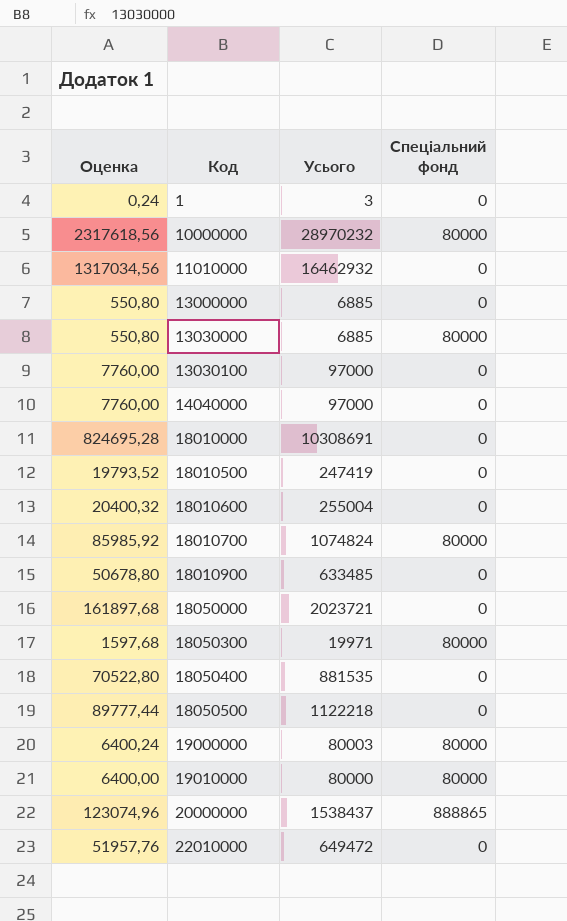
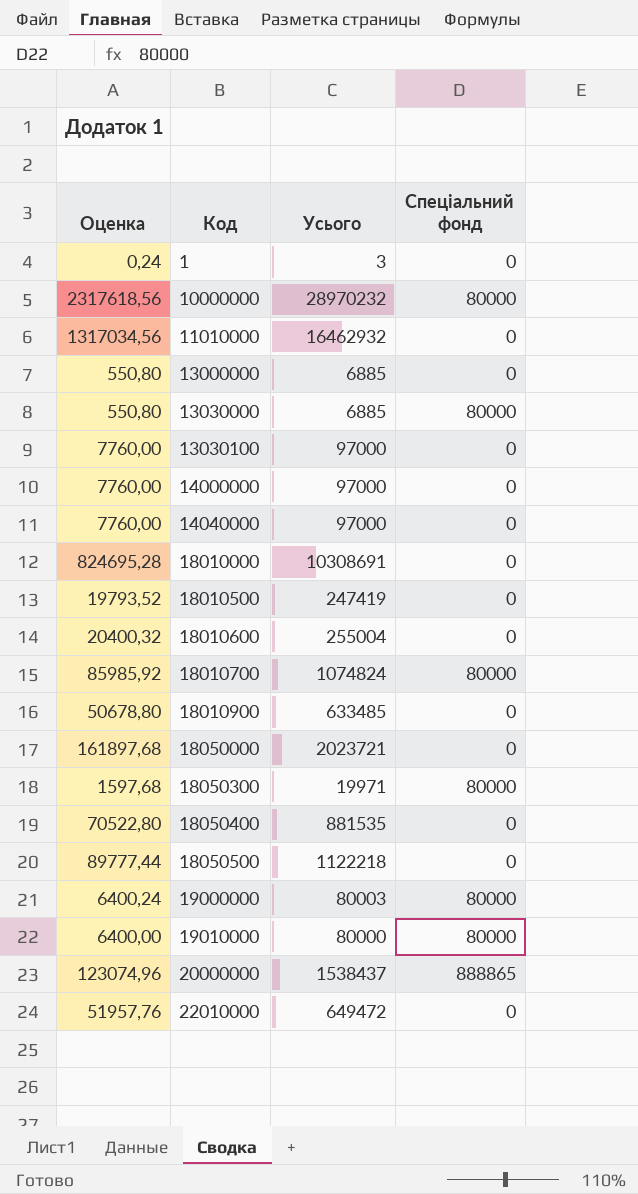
row 14000000: none -> 7760,00 | 97000 | 0

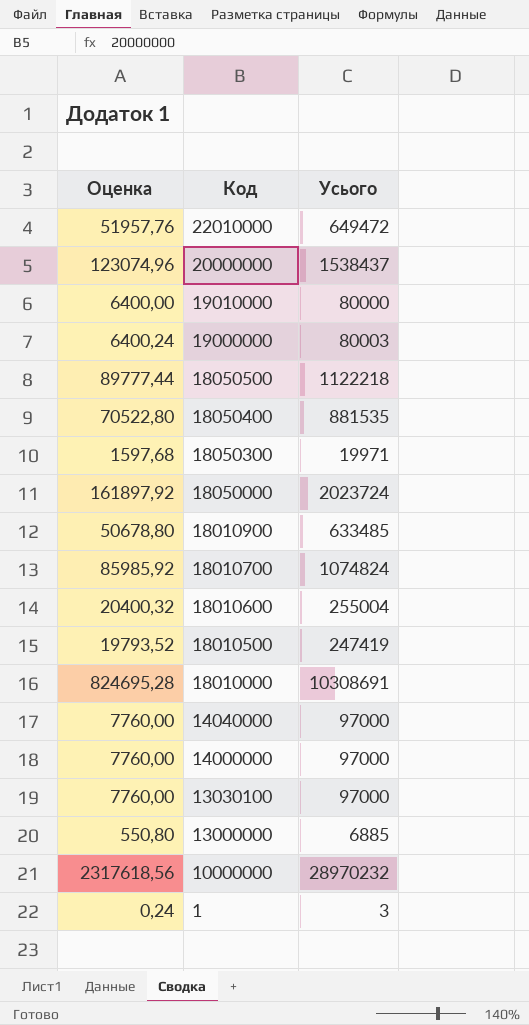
row order: Код ascending -> Код descending
column Спеціальний фонд | position: 4 -> none
row 11010000: 1317034,56 | 16462932 | 0 -> none
row 13030000: 550,80 | 6885 | 80000 -> none
18050000 | Оценка: 161897,68 -> 161897,92
18050000 | Усього: 2023721 -> 2023724

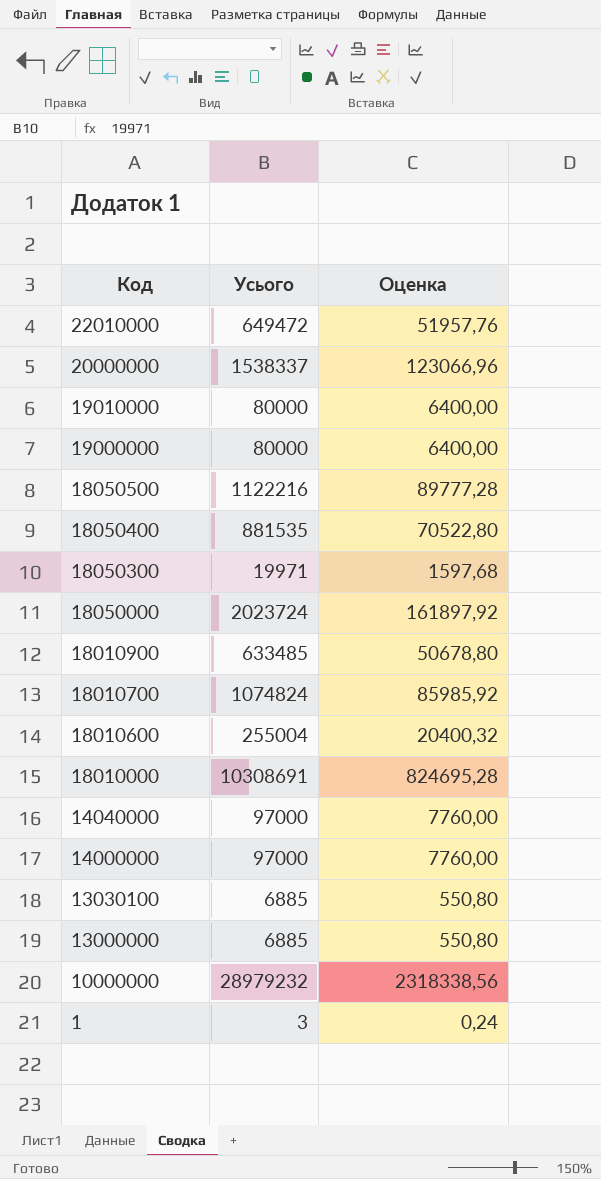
column Оценка | position: 1 -> 3
row 18010500: 19793,52 | 247419 -> none
20000000 | Усього: 1538437 -> 1538337
20000000 | Оценка: 123074,96 -> 123066,96
19000000 | Усього: 80003 -> 80000
19000000 | Оценка: 6400,24 -> 6400,00
18050500 | Усього: 1122218 -> 1122216
18050500 | Оценка: 89777,44 -> 89777,28
13030100 | Усього: 97000 -> 6885
13030100 | Оценка: 7760,00 -> 550,80
10000000 | Усього: 28970232 -> 28979232
10000000 | Оценка: 2317618,56 -> 2318338,56

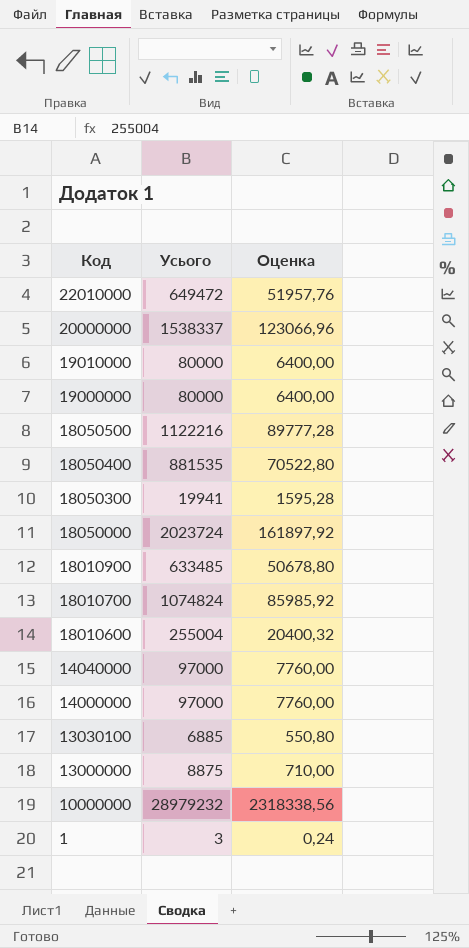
row 18010000: 10308691 | 824695,28 -> none
18050300 | Усього: 19971 -> 19941
18050300 | Оценка: 1597,68 -> 1595,28
13000000 | Усього: 6885 -> 8875
13000000 | Оценка: 550,80 -> 710,00

